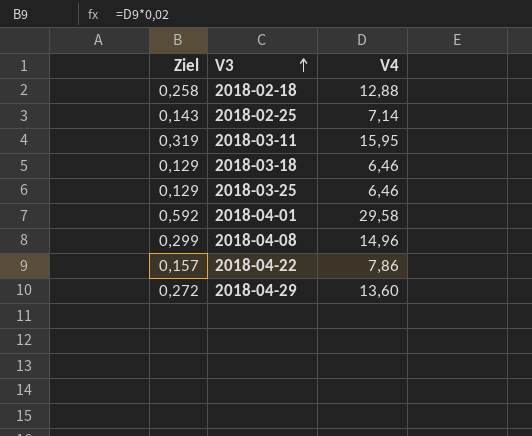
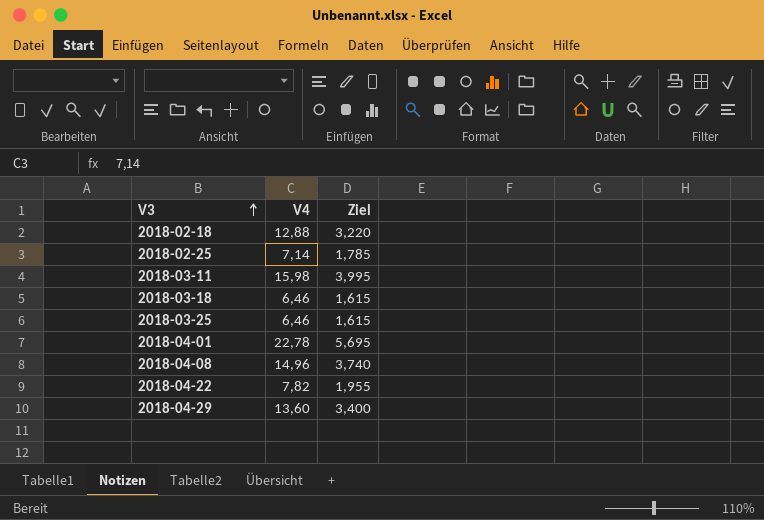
column Ziel | formula: [V4] * 0,02 -> [V4] * 0,25
column Ziel | position: 1 -> 3
2018-03-11 | V4: 15,95 -> 15,98
2018-04-01 | V4: 29,58 -> 22,78
2018-04-22 | V4: 7,86 -> 7,82

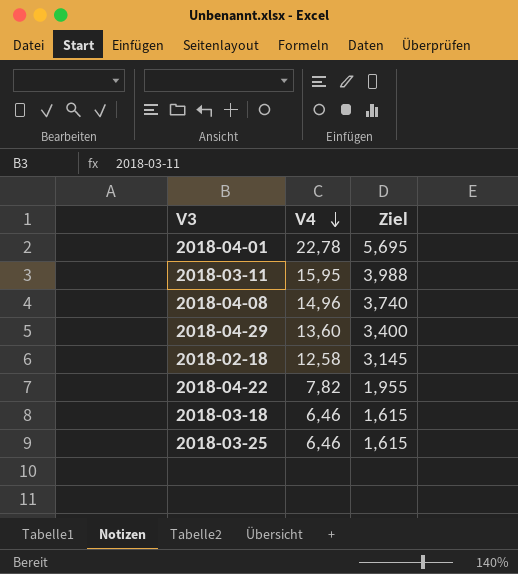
row order: V3 ascending -> V4 descending
row 2018-02-25: 7,14 | 1,785 -> none
2018-03-11 | V4: 15,98 -> 15,95
2018-03-11 | Ziel: 3,995 -> 3,988
2018-02-18 | V4: 12,88 -> 12,58
2018-02-18 | Ziel: 3,220 -> 3,145

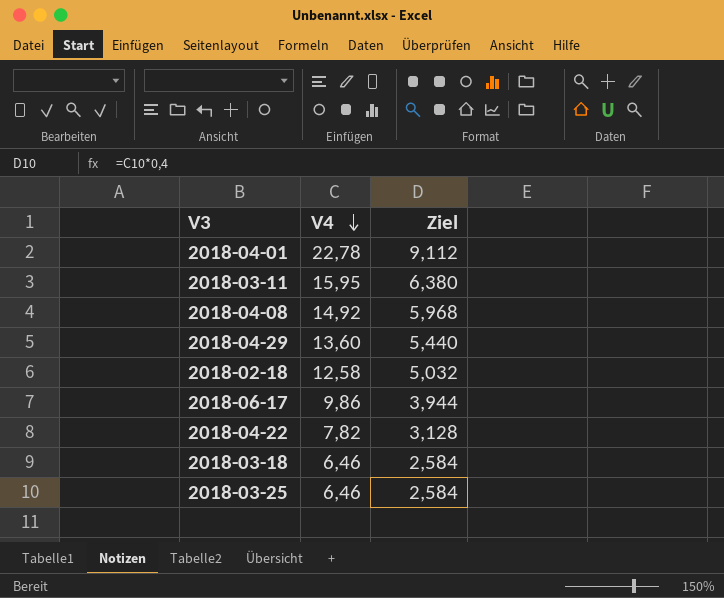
column Ziel | formula: [V4] * 0,25 -> [V4] * 0,4
2018-04-08 | V4: 14,96 -> 14,92
row 2018-06-17: none -> 9,86 | 3,944

